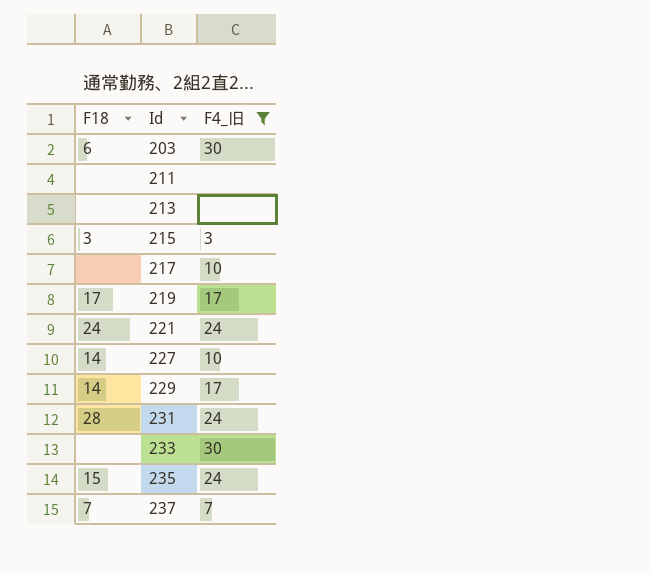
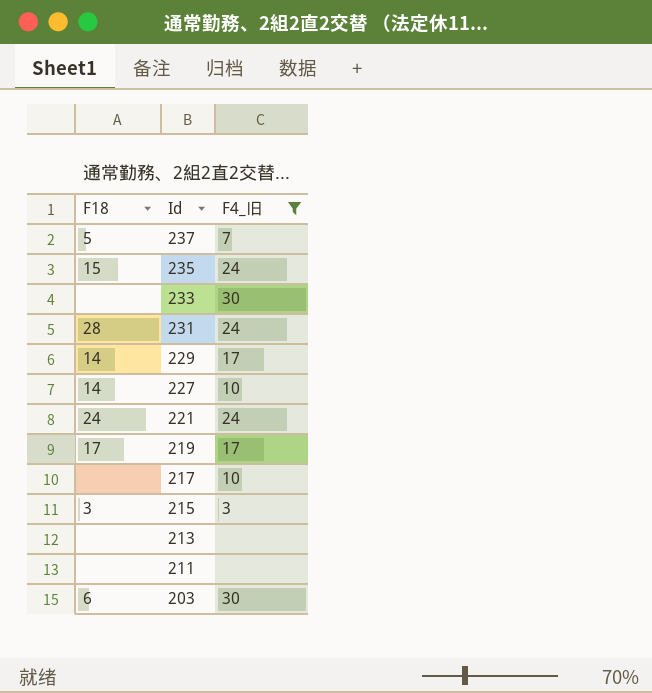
row order: Id ascending -> Id descending
237 | F18: 7 -> 5

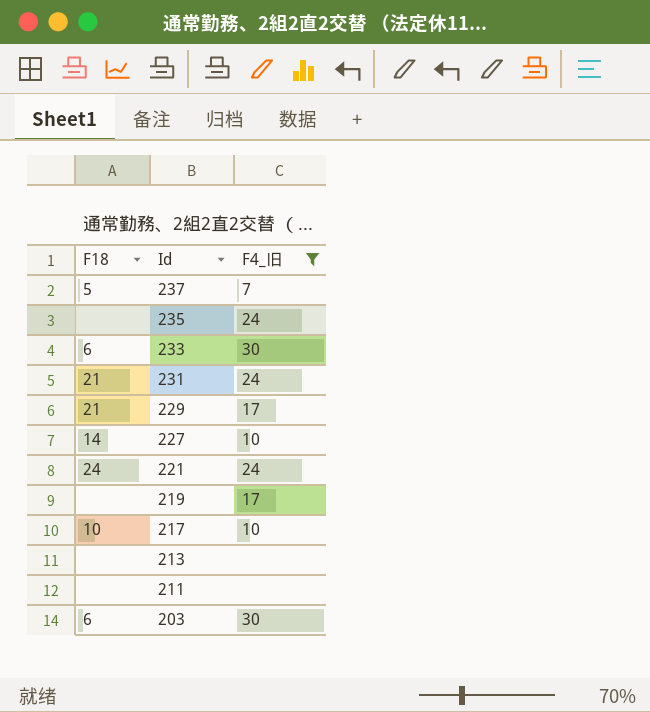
row 215: 3 | 3 -> none
235 | F18: 15 -> none
233 | F18: none -> 6
231 | F18: 28 -> 21
229 | F18: 14 -> 21
219 | F18: 17 -> none
217 | F18: none -> 10

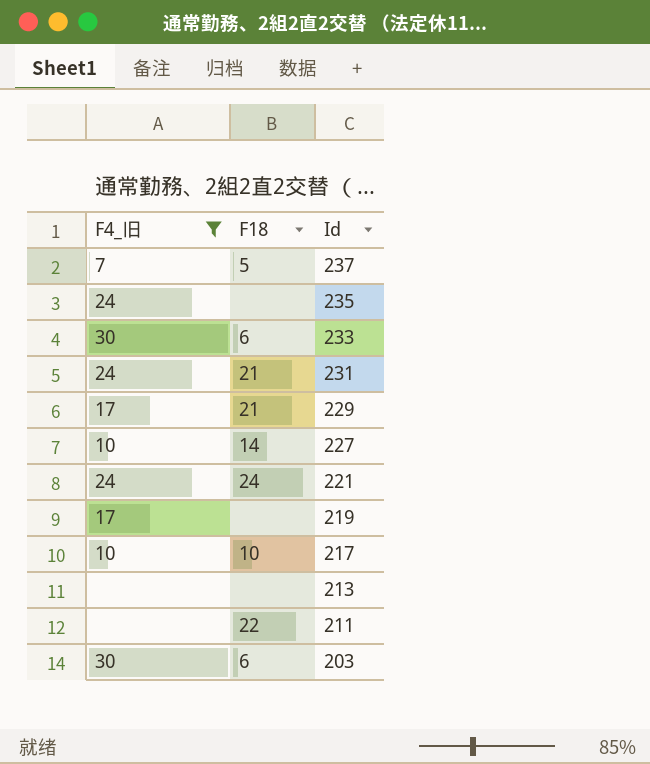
column F4_旧 | position: 3 -> 1
211 | F18: none -> 22

